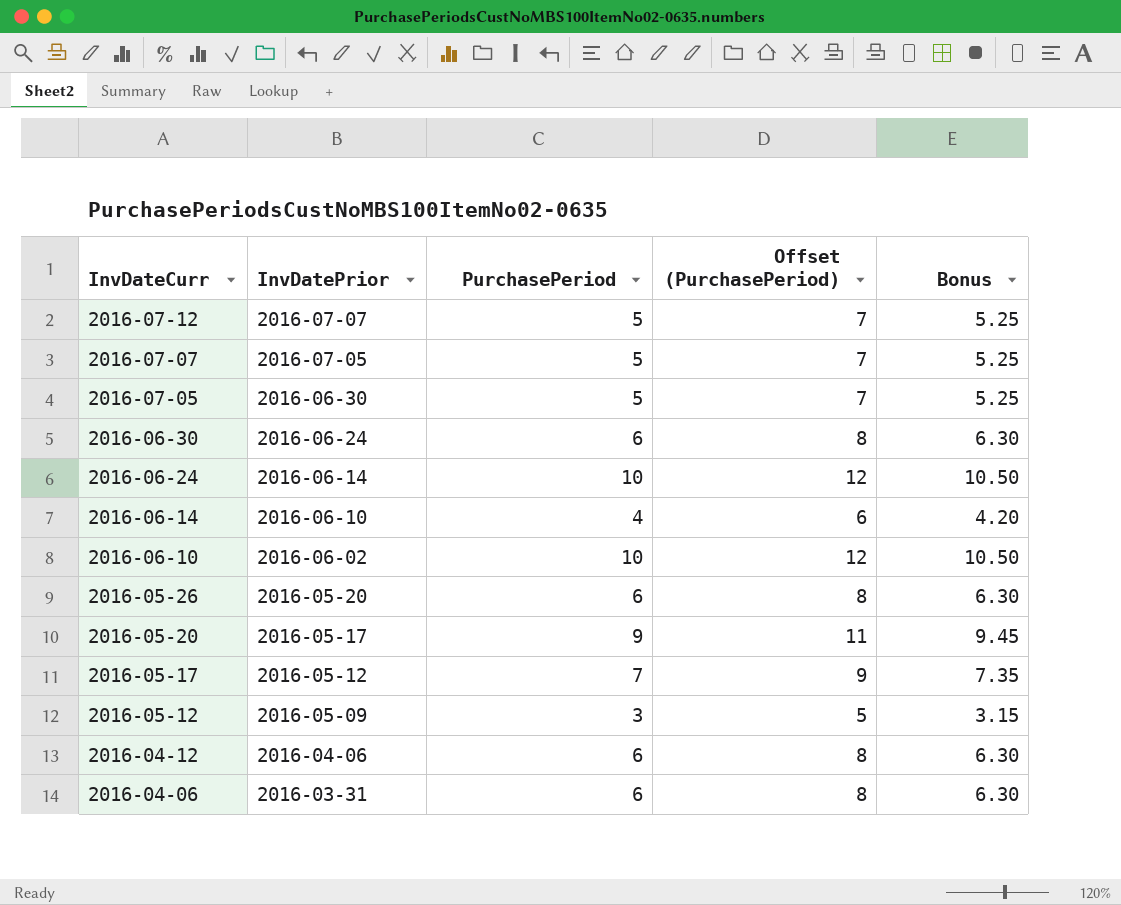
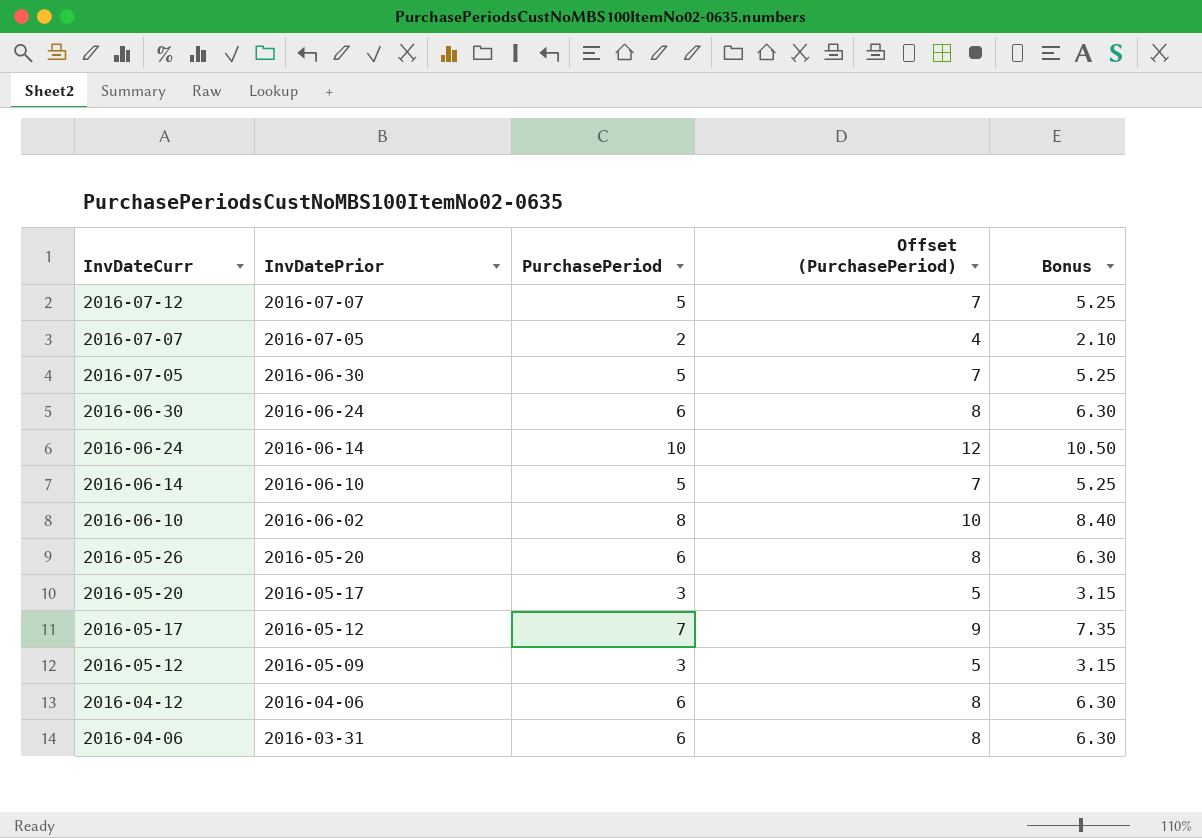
2016-07-07 | PurchasePeriod: 5 -> 2
2016-07-07 | Offset (PurchasePeriod): 7 -> 4
2016-07-07 | Bonus: 5.25 -> 2.10
2016-06-14 | PurchasePeriod: 4 -> 5
2016-06-14 | Offset (PurchasePeriod): 6 -> 7
2016-06-14 | Bonus: 4.20 -> 5.25
2016-06-10 | PurchasePeriod: 10 -> 8
2016-06-10 | Offset (PurchasePeriod): 12 -> 10
2016-06-10 | Bonus: 10.50 -> 8.40
2016-05-20 | PurchasePeriod: 9 -> 3
2016-05-20 | Offset (PurchasePeriod): 11 -> 5
2016-05-20 | Bonus: 9.45 -> 3.15

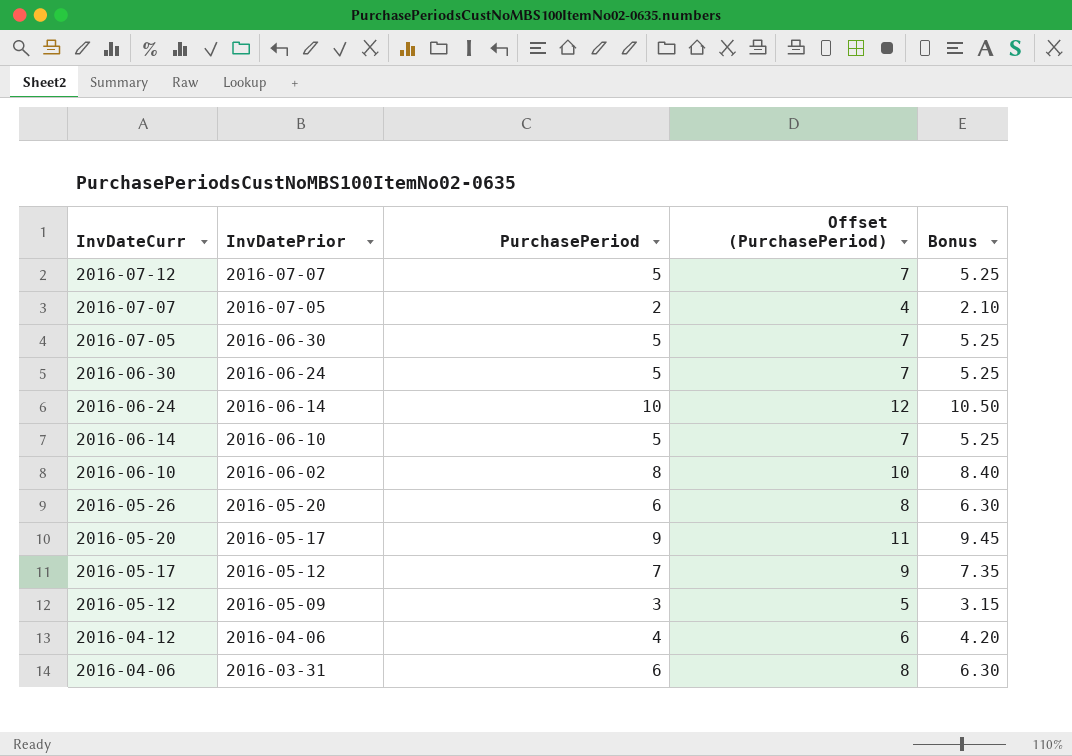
2016-06-30 | PurchasePeriod: 6 -> 5
2016-06-30 | Offset (PurchasePeriod): 8 -> 7
2016-06-30 | Bonus: 6.30 -> 5.25
2016-05-20 | PurchasePeriod: 3 -> 9
2016-05-20 | Offset (PurchasePeriod): 5 -> 11
2016-05-20 | Bonus: 3.15 -> 9.45
2016-04-12 | PurchasePeriod: 6 -> 4
2016-04-12 | Offset (PurchasePeriod): 8 -> 6
2016-04-12 | Bonus: 6.30 -> 4.20

